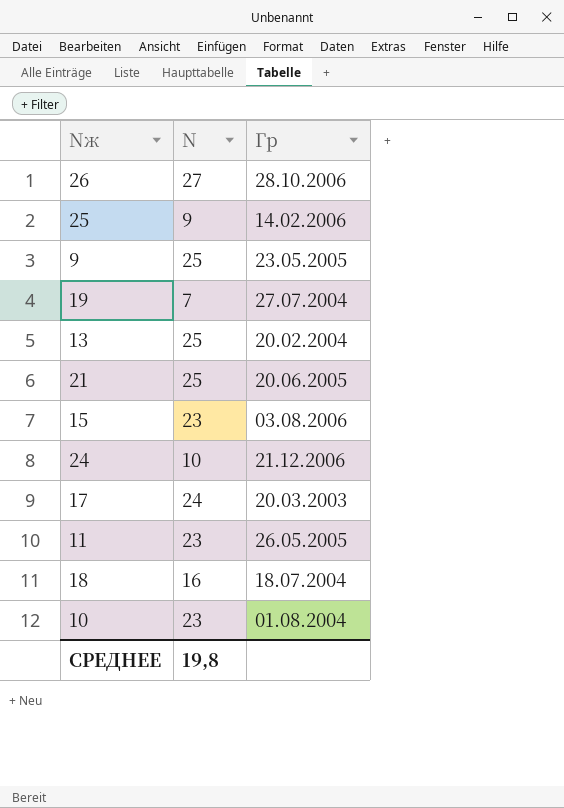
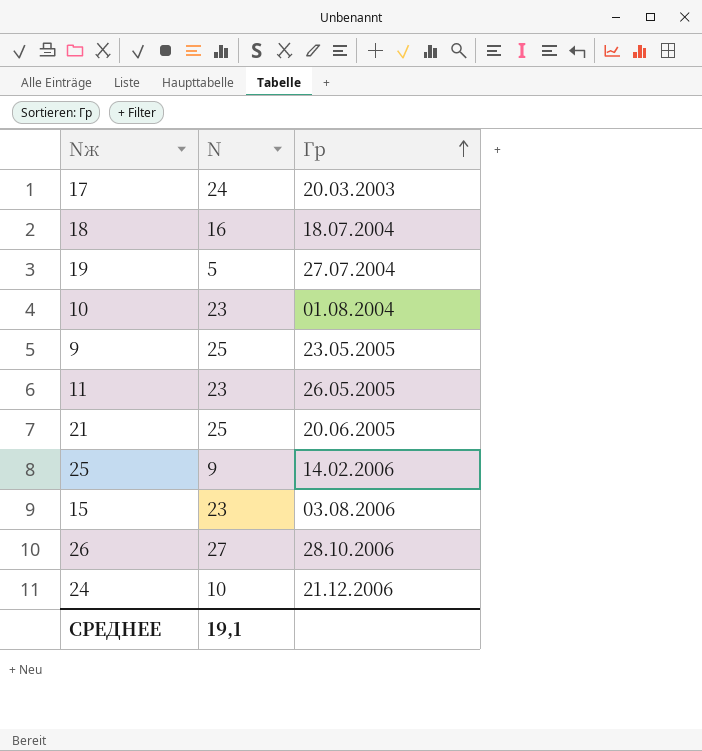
row order: none -> Гр ascending
row 13: 25 | 20.02.2004 -> none
19 | N: 7 -> 5
СРЕДНЕЕ | N: 19,8 -> 19,1

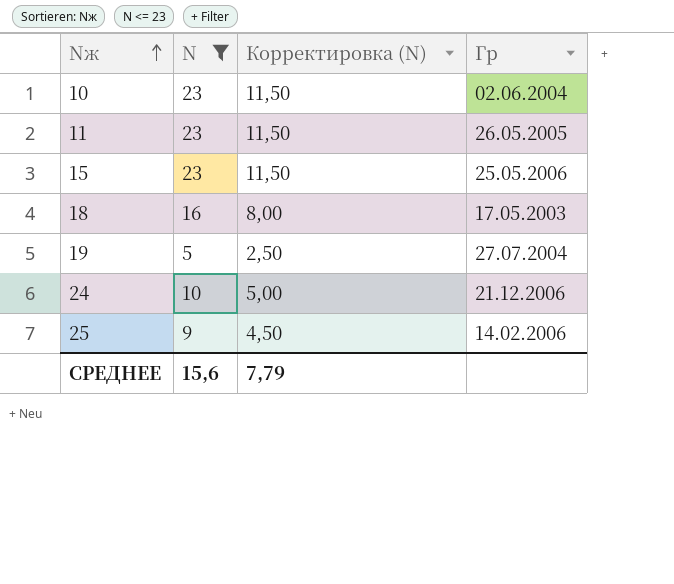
filter: none -> N <= 23
row order: Гр ascending -> Nж ascending
column Корректировка (N) | formula: none -> [N] * 0,5
10 | Гр: 01.08.2004 -> 02.06.2004
15 | Гр: 03.08.2006 -> 25.05.2006
18 | Гр: 18.07.2004 -> 17.05.2003
СРЕДНЕЕ | N: 19,1 -> 15,6

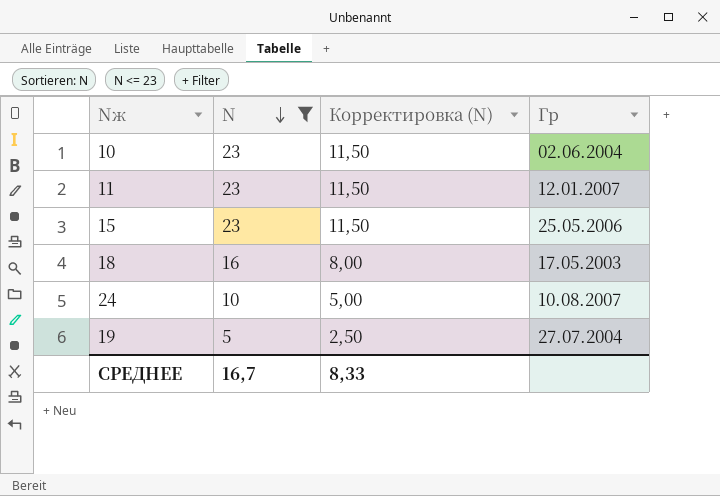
row order: Nж ascending -> N descending
row 25: 9 | 4,50 | 14.02.2006 -> none
11 | Гр: 26.05.2005 -> 12.01.2007
24 | Гр: 21.12.2006 -> 10.08.2007
СРЕДНЕЕ | N: 15,6 -> 16,7
СРЕДНЕЕ | Корректировка (N): 7,79 -> 8,33

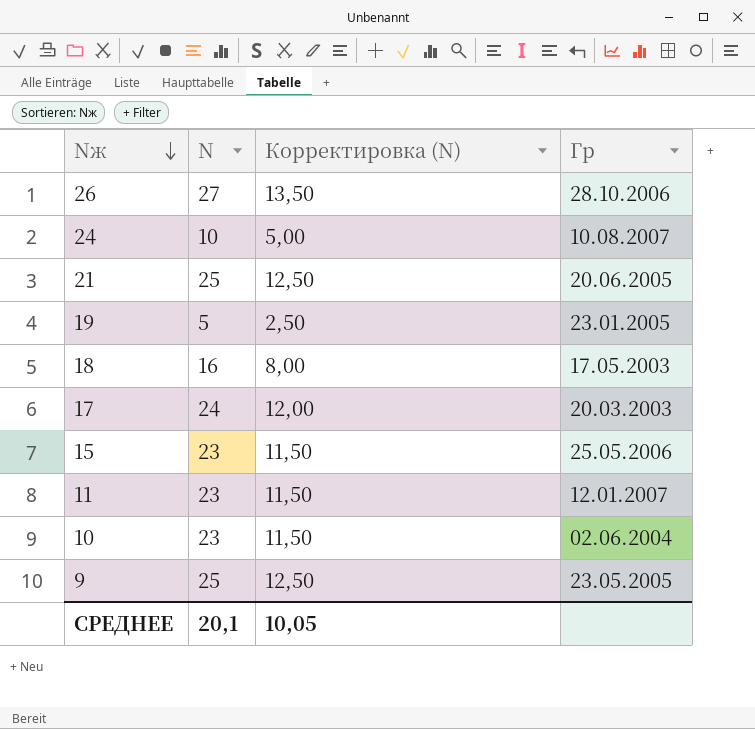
filter: N <= 23 -> none
row order: N descending -> Nж descending
19 | Гр: 27.07.2004 -> 23.01.2005
СРЕДНЕЕ | N: 16,7 -> 20,1
СРЕДНЕЕ | Корректировка (N): 8,33 -> 10,05

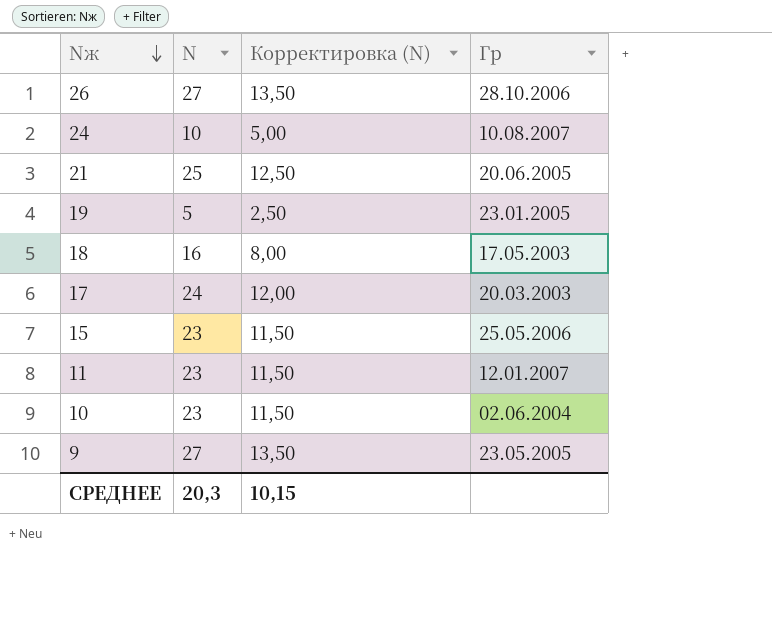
9 | N: 25 -> 27
9 | Корректировка (N): 12,50 -> 13,50
СРЕДНЕЕ | N: 20,1 -> 20,3
СРЕДНЕЕ | Корректировка (N): 10,05 -> 10,15

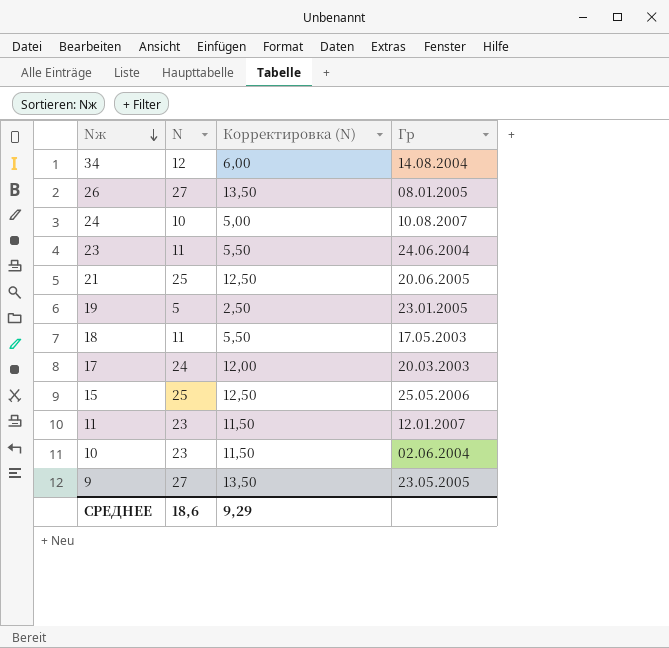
row 34: none -> 12 | 6,00 | 14.08.2004
26 | Гр: 28.10.2006 -> 08.01.2005
row 23: none -> 11 | 5,50 | 24.06.2004
18 | N: 16 -> 11
18 | Корректировка (N): 8,00 -> 5,50
15 | N: 23 -> 25
15 | Корректировка (N): 11,50 -> 12,50
СРЕДНЕЕ | N: 20,3 -> 18,6
СРЕДНЕЕ | Корректировка (N): 10,15 -> 9,29

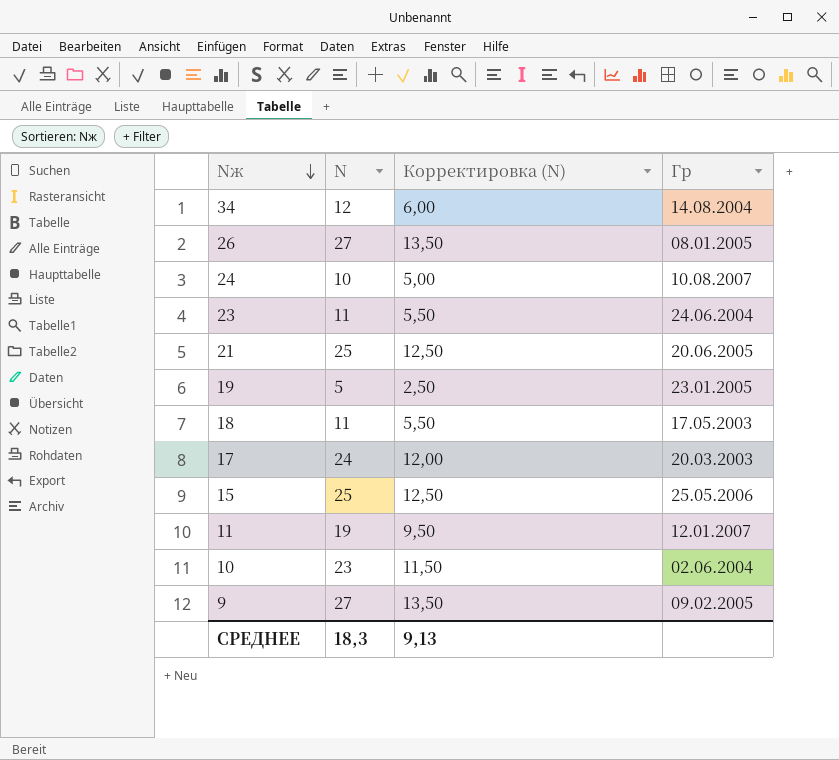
11 | N: 23 -> 19
11 | Корректировка (N): 11,50 -> 9,50
9 | Гр: 23.05.2005 -> 09.02.2005
СРЕДНЕЕ | N: 18,6 -> 18,3
СРЕДНЕЕ | Корректировка (N): 9,29 -> 9,13

